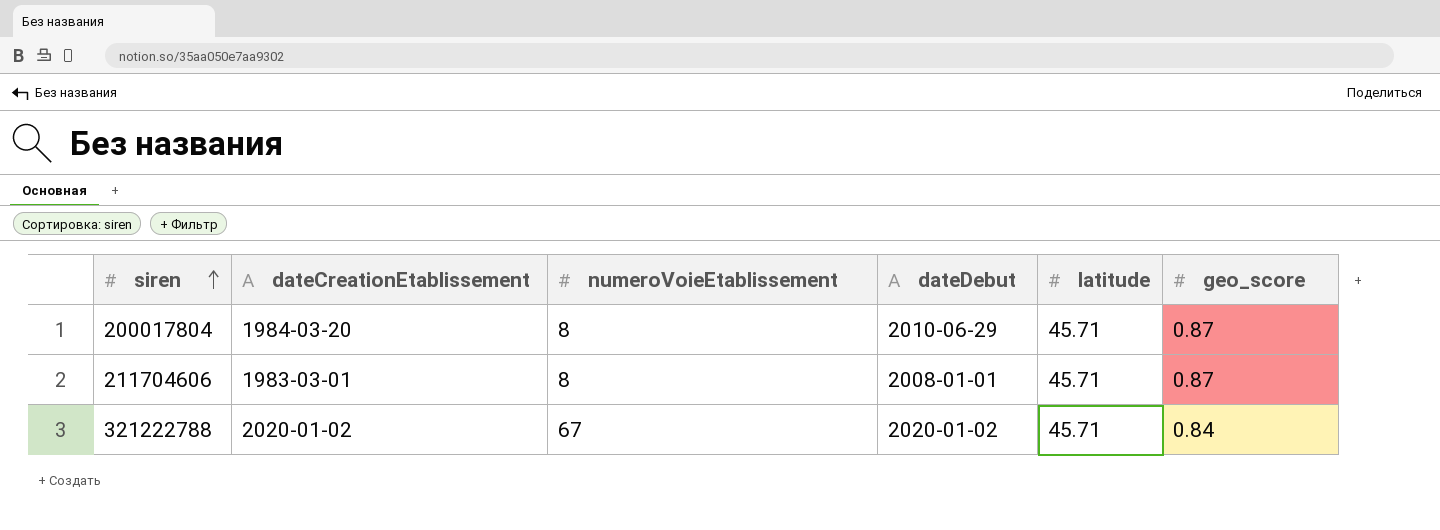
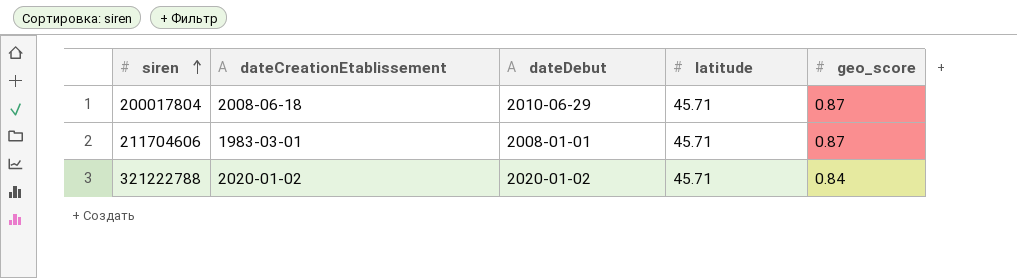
column numeroVoieEtablissement | position: 3 -> none
200017804 | dateCreationEtablissement: 1984-03-20 -> 2008-06-18

